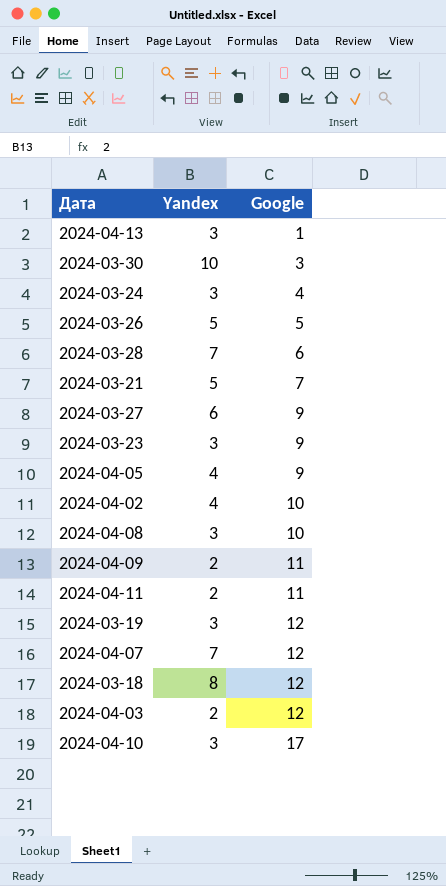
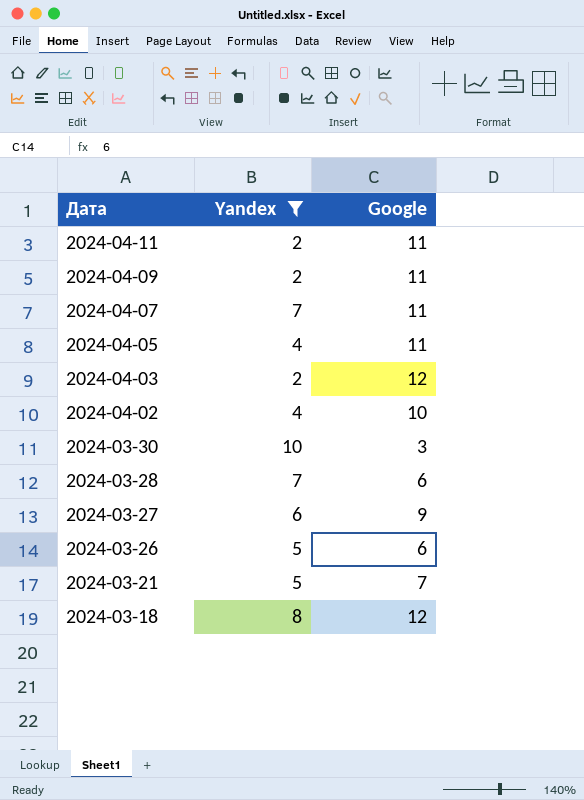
filter: none -> Yandex != 3
row order: Google ascending -> Дата descending
2024-04-07 | Google: 12 -> 11
2024-04-05 | Google: 9 -> 11
2024-03-26 | Google: 5 -> 6

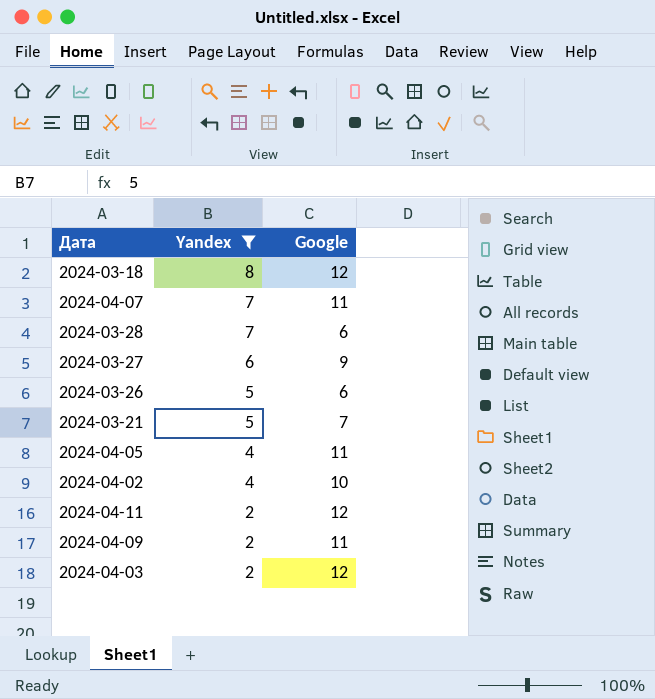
row order: Дата descending -> Yandex descending
row 2024-03-30: 10 | 3 -> none
2024-04-11 | Google: 11 -> 12

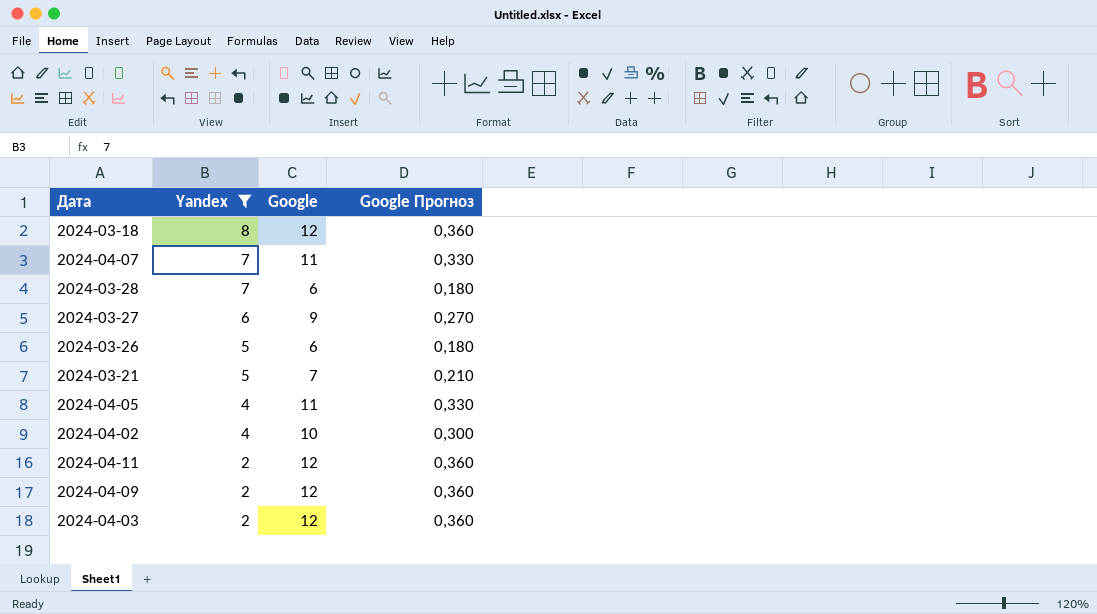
column Google Прогноз | formula: none -> [Google] * 0,03
2024-04-09 | Google: 11 -> 12

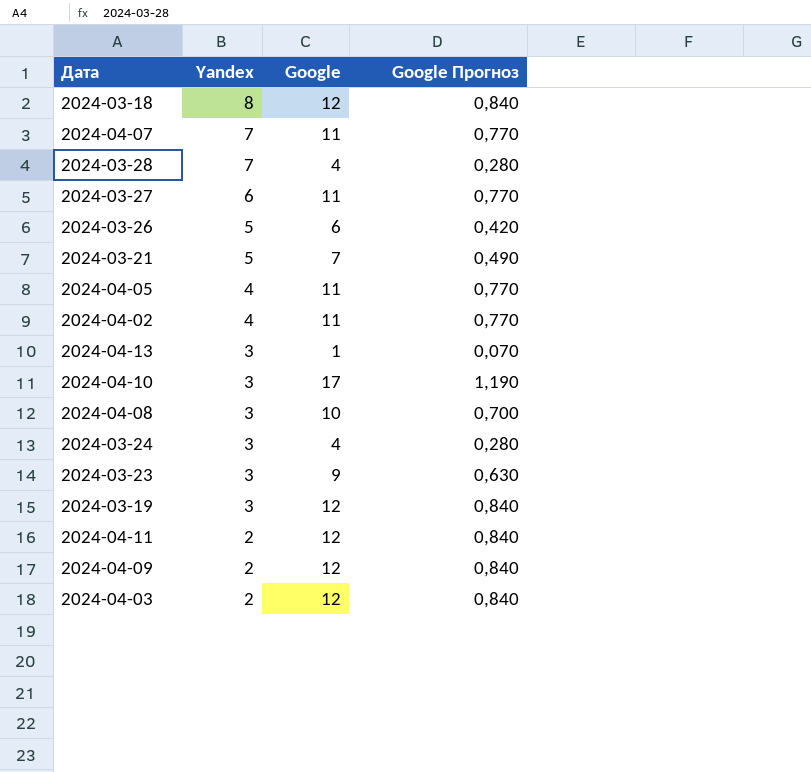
filter: Yandex != 3 -> none
column Google Прогноз | formula: [Google] * 0,03 -> [Google] * 0,07
2024-03-28 | Google: 6 -> 4
2024-03-27 | Google: 9 -> 11
2024-04-02 | Google: 10 -> 11

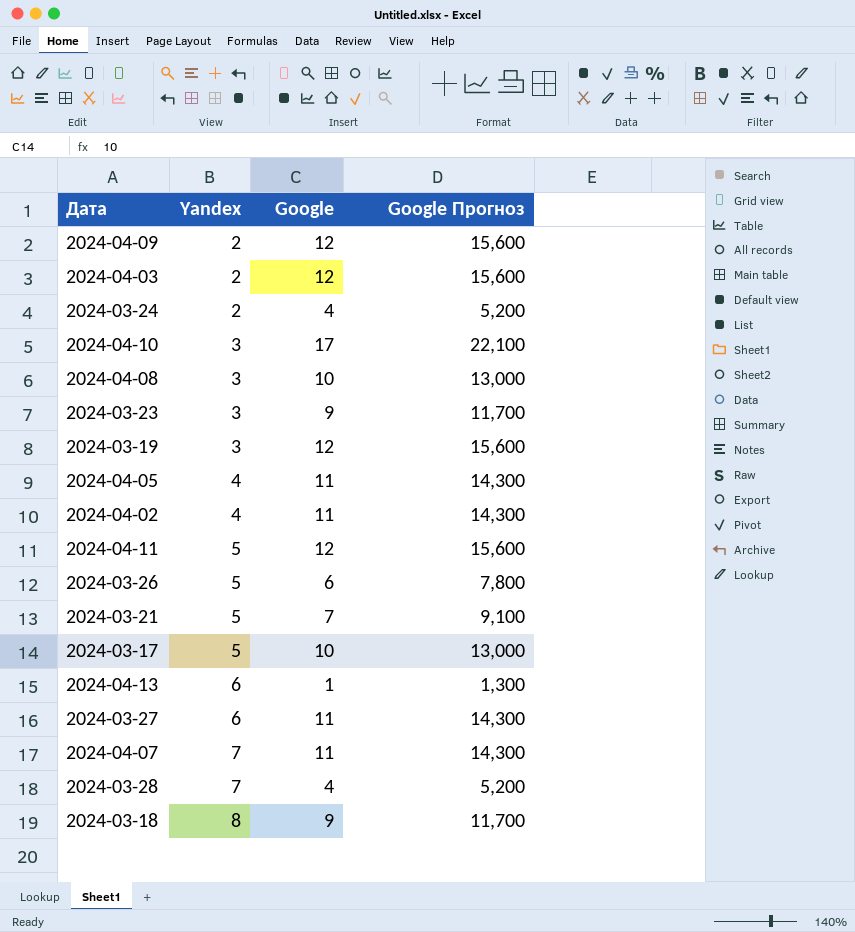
row order: Yandex descending -> Yandex ascending
column Google Прогноз | formula: [Google] * 0,07 -> [Google] * 1,3
2024-03-24 | Yandex: 3 -> 2
2024-04-11 | Yandex: 2 -> 5
row 2024-03-17: none -> 5 | 10 | 13,000
2024-04-13 | Yandex: 3 -> 6
2024-03-18 | Google: 12 -> 9

